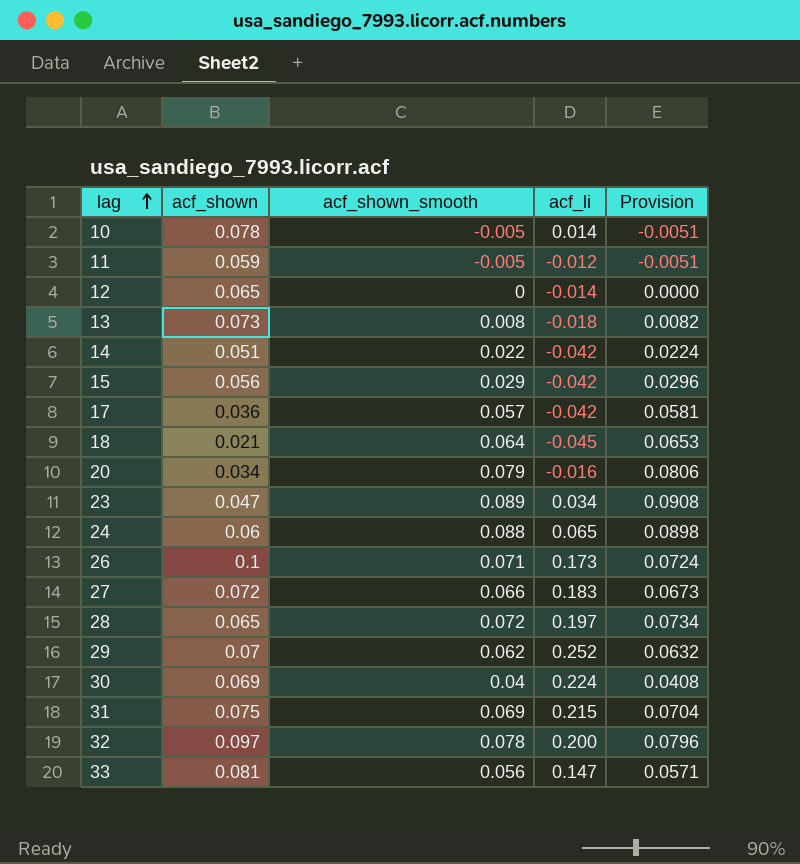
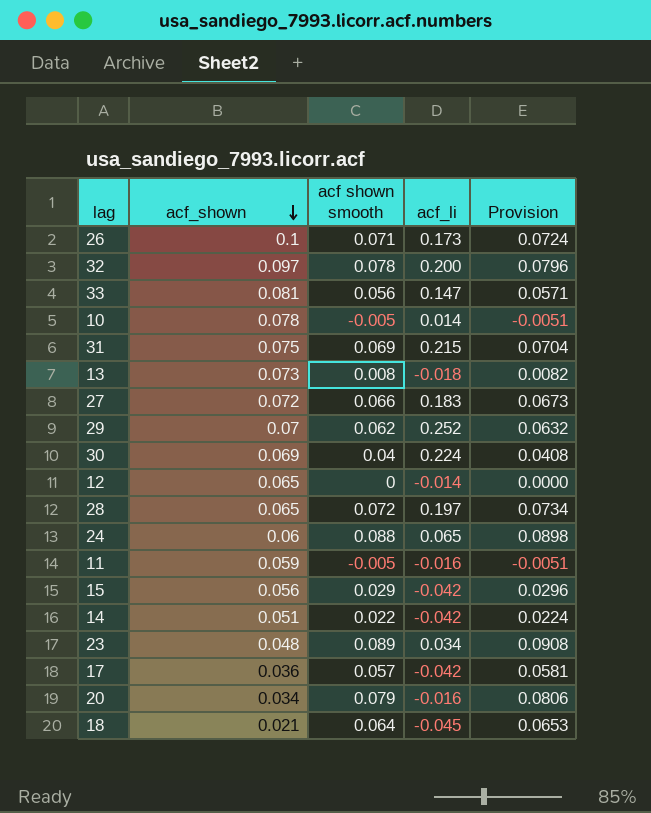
row order: lag ascending -> acf_shown descending
column name: acf_shown_smooth -> acf shown smooth
11 | acf_li: -0.012 -> -0.016
23 | acf_shown: 0.047 -> 0.048

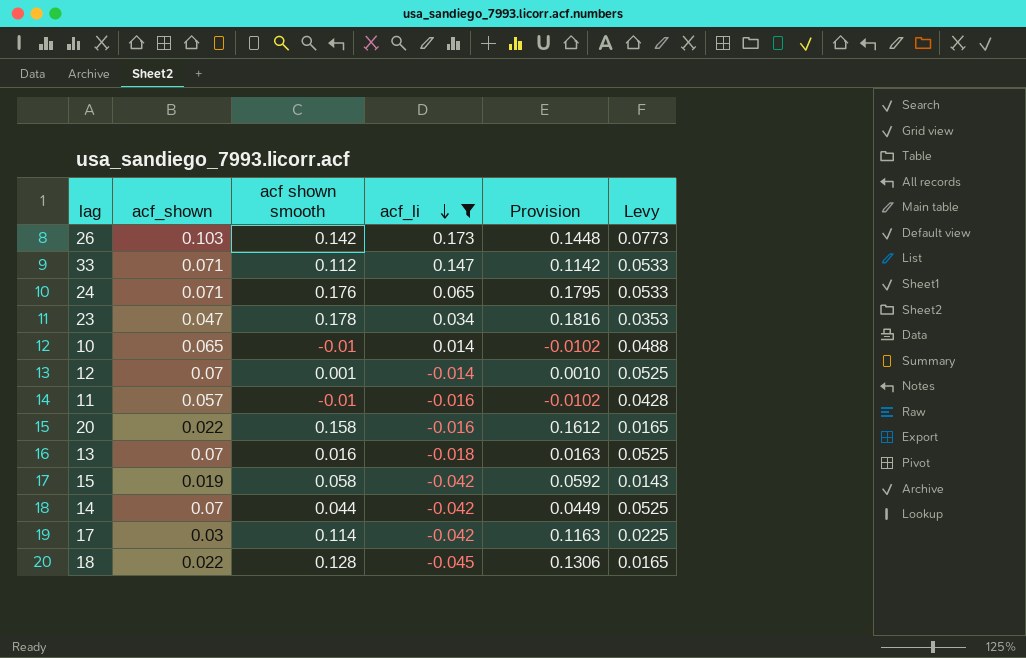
filter: none -> acf_li <= 0.173
row order: acf_shown descending -> acf_li descending
column Levy | formula: none -> [acf_shown] * 0.75
26 | acf_shown: 0.1 -> 0.103
26 | acf shown smooth: 0.071 -> 0.142
26 | Provision: 0.0724 -> 0.1448
33 | acf_shown: 0.081 -> 0.071
33 | acf shown smooth: 0.056 -> 0.112
33 | Provision: 0.0571 -> 0.1142
24 | acf_shown: 0.06 -> 0.071
24 | acf shown smooth: 0.088 -> 0.176
24 | Provision: 0.0898 -> 0.1795
23 | acf_shown: 0.048 -> 0.047
23 | acf shown smooth: 0.089 -> 0.178
23 | Provision: 0.0908 -> 0.1816
10 | acf_shown: 0.078 -> 0.065
10 | acf shown smooth: -0.005 -> -0.01
10 | Provision: -0.0051 -> -0.0102
12 | acf_shown: 0.065 -> 0.07
12 | acf shown smooth: 0 -> 0.001
12 | Provision: 0.0000 -> 0.0010
11 | acf_shown: 0.059 -> 0.057
11 | acf shown smooth: -0.005 -> -0.01
11 | Provision: -0.0051 -> -0.0102
20 | acf_shown: 0.034 -> 0.022
20 | acf shown smooth: 0.079 -> 0.158
20 | Provision: 0.0806 -> 0.1612
13 | acf_shown: 0.073 -> 0.07
13 | acf shown smooth: 0.008 -> 0.016
13 | Provision: 0.0082 -> 0.0163
15 | acf_shown: 0.056 -> 0.019
15 | acf shown smooth: 0.029 -> 0.058
15 | Provision: 0.0296 -> 0.0592
14 | acf_shown: 0.051 -> 0.07
14 | acf shown smooth: 0.022 -> 0.044
14 | Provision: 0.0224 -> 0.0449
17 | acf_shown: 0.036 -> 0.03
17 | acf shown smooth: 0.057 -> 0.114
17 | Provision: 0.0581 -> 0.1163
18 | acf_shown: 0.021 -> 0.022
18 | acf shown smooth: 0.064 -> 0.128
18 | Provision: 0.0653 -> 0.1306

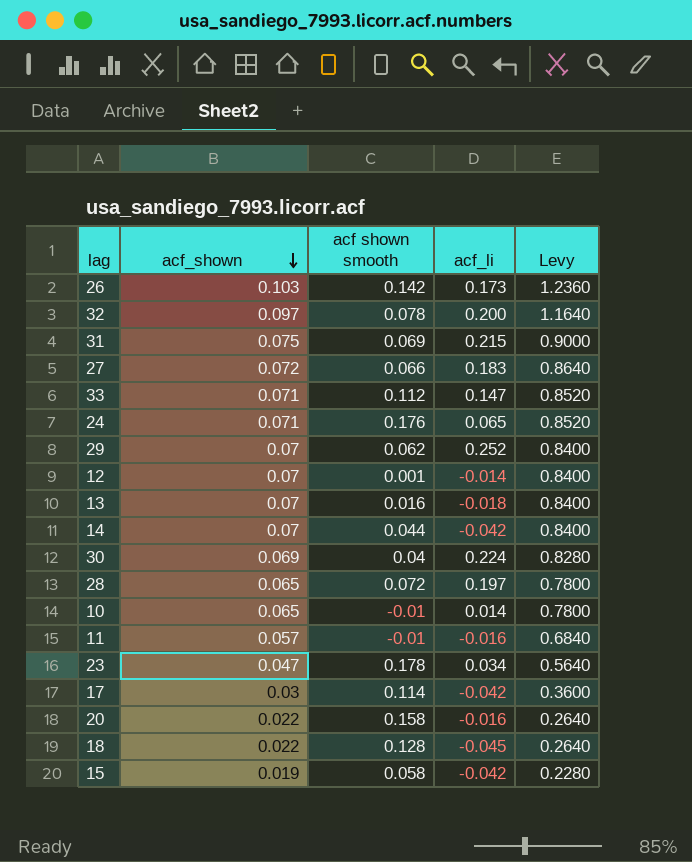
filter: acf_li <= 0.173 -> none
row order: acf_li descending -> acf_shown descending
column Provision | formula: [acf shown smooth] * 1.02 -> none
column Levy | formula: [acf_shown] * 0.75 -> [acf_shown] * 12

